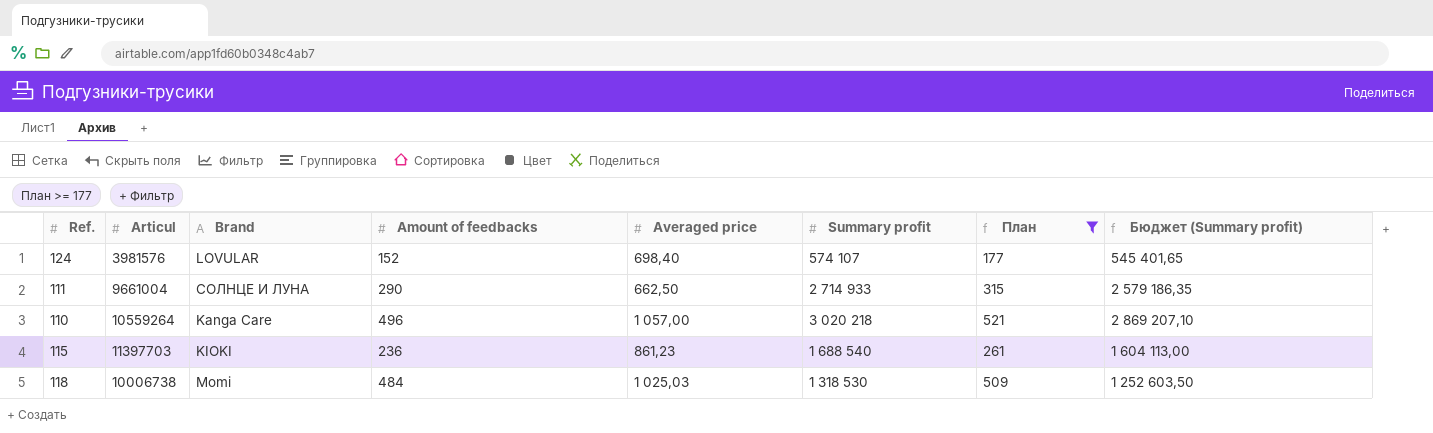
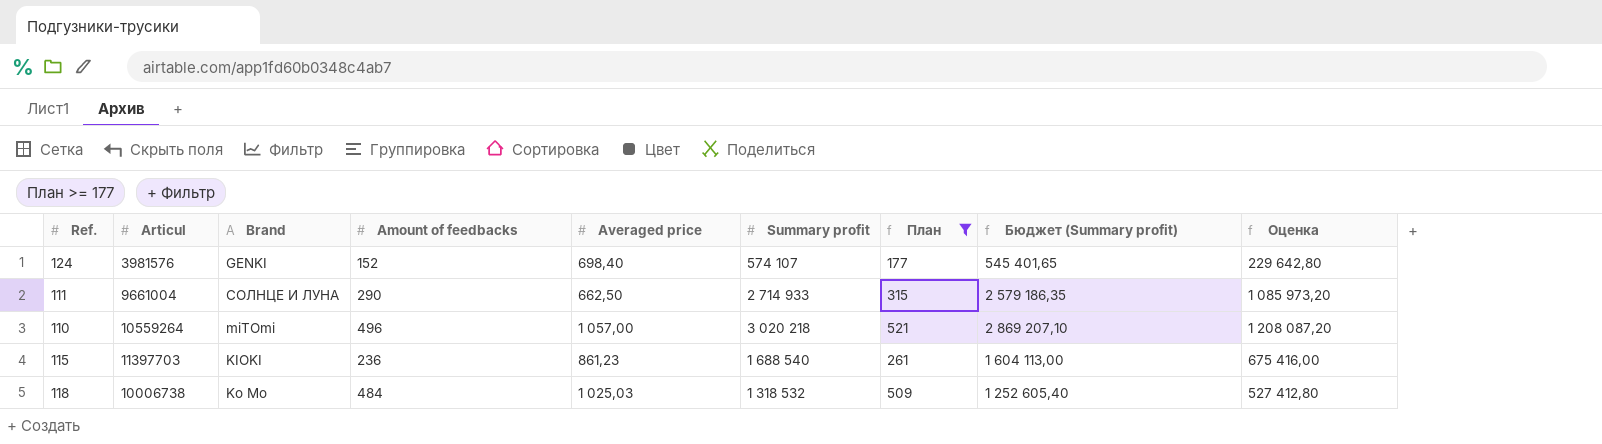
column Оценка | formula: none -> [Summary profit] * 0,4
124 | Brand: LOVULAR -> GENKI
110 | Brand: Kanga Care -> miTOmi
118 | Brand: Momi -> Ko Mo
118 | Summary profit: 1 318 530 -> 1 318 532
118 | Бюджет (Summary profit): 1 252 603,50 -> 1 252 605,40

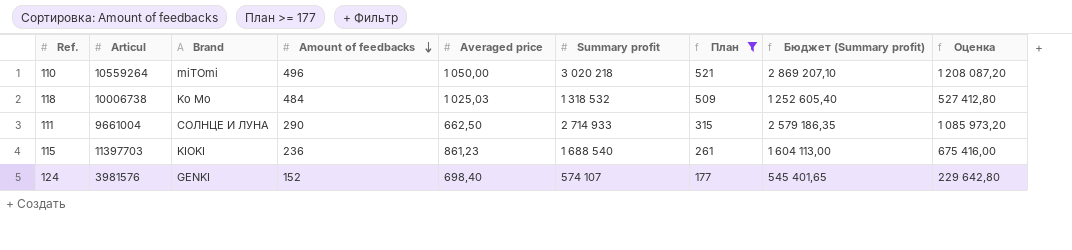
row order: none -> Amount of feedbacks descending
110 | Averaged price: 1 057,00 -> 1 050,00

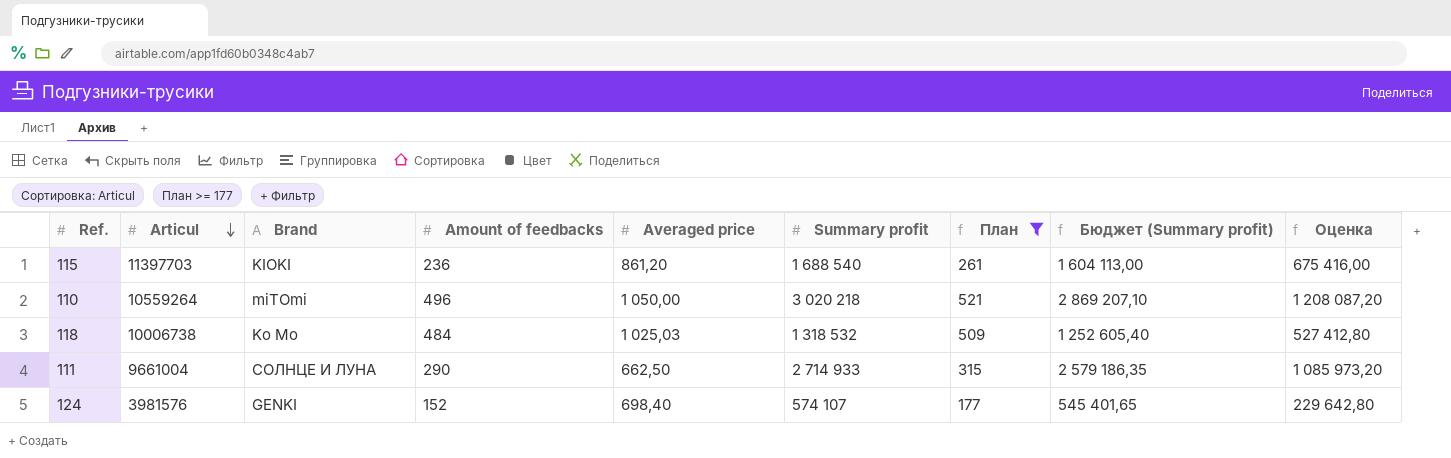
row order: Amount of feedbacks descending -> Articul descending
115 | Averaged price: 861,23 -> 861,20

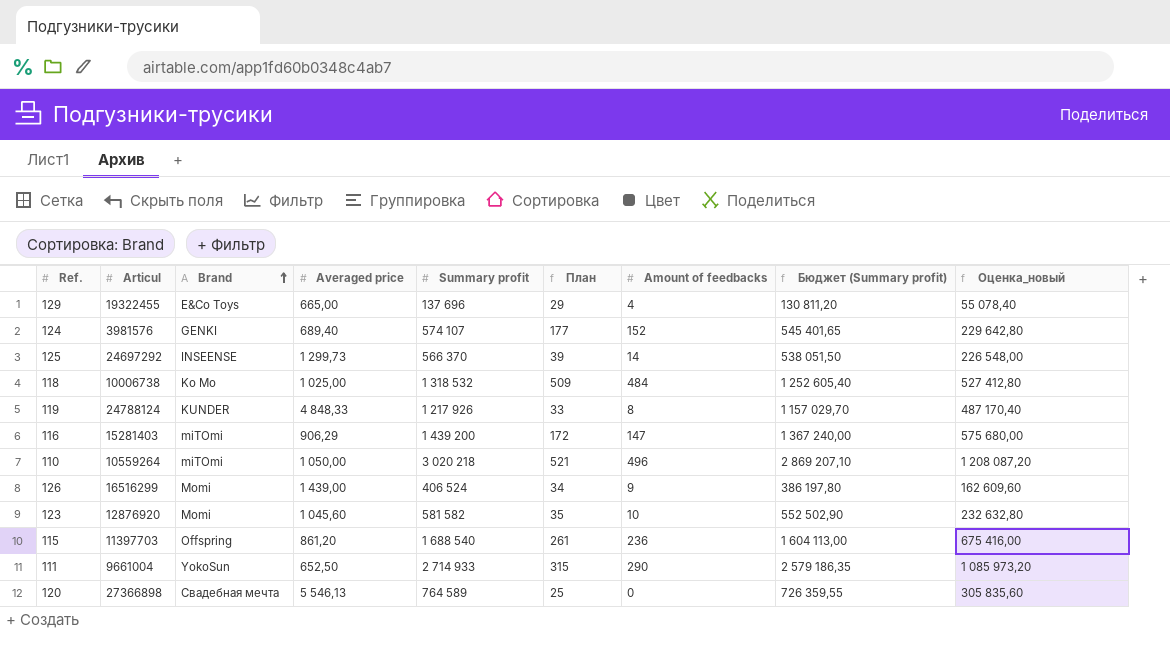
filter: План >= 177 -> none
row order: Articul descending -> Brand ascending
column Amount of feedbacks | position: 4 -> 7
column name: Оценка -> Оценка_новый
124 | Averaged price: 698,40 -> 689,40
118 | Averaged price: 1 025,03 -> 1 025,00
115 | Brand: KIOKI -> Offspring
111 | Brand: СОЛНЦЕ И ЛУНА -> YokoSun
111 | Averaged price: 662,50 -> 652,50

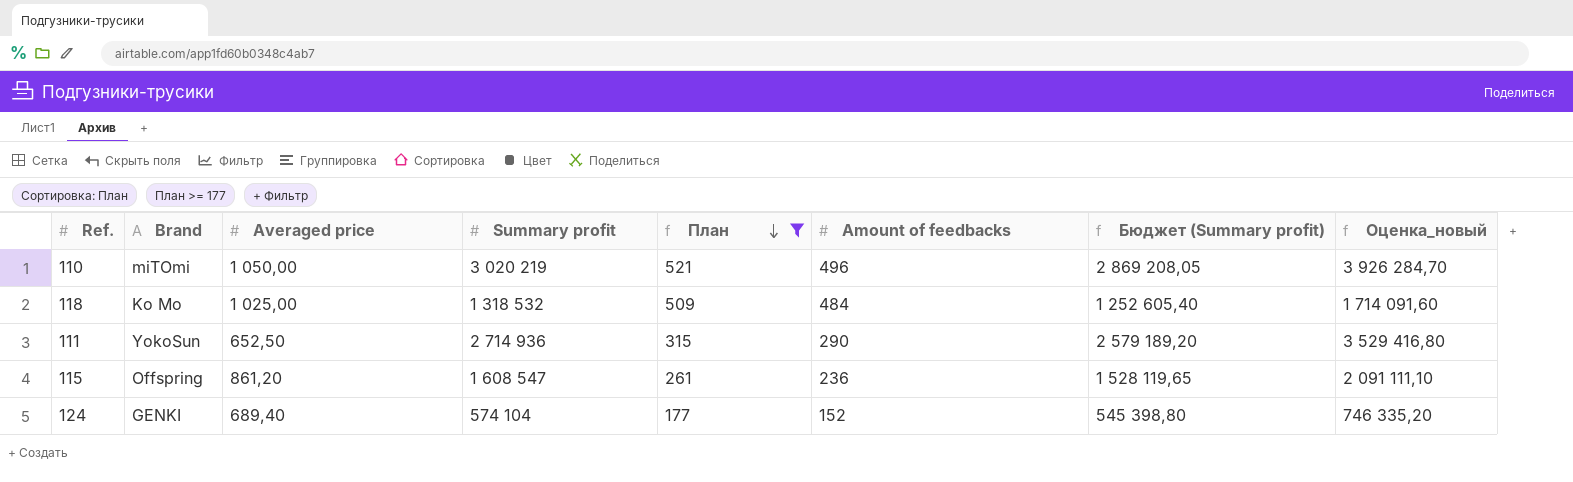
filter: none -> План >= 177
row order: Brand ascending -> План descending
column Articul | position: 2 -> none
column Оценка_новый | formula: [Summary profit] * 0,4 -> [Summary profit] * 1,3
110 | Summary profit: 3 020 218 -> 3 020 219
110 | Бюджет (Summary profit): 2 869 207,10 -> 2 869 208,05
111 | Summary profit: 2 714 933 -> 2 714 936
111 | Бюджет (Summary profit): 2 579 186,35 -> 2 579 189,20
115 | Summary profit: 1 688 540 -> 1 608 547
115 | Бюджет (Summary profit): 1 604 113,00 -> 1 528 119,65
124 | Summary profit: 574 107 -> 574 104
124 | Бюджет (Summary profit): 545 401,65 -> 545 398,80

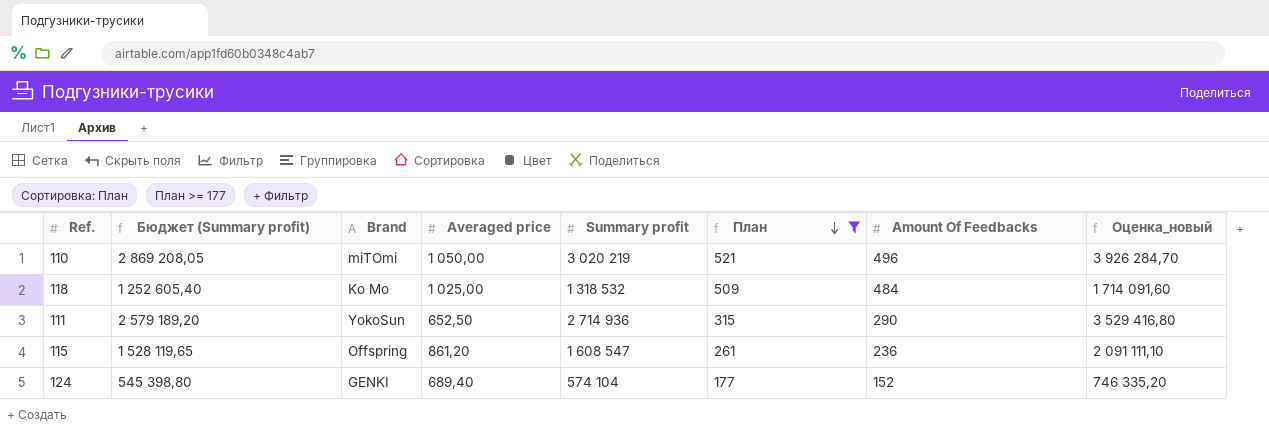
column Бюджет (Summary profit) | position: 7 -> 2
column name: Amount of feedbacks -> Amount Of Feedbacks

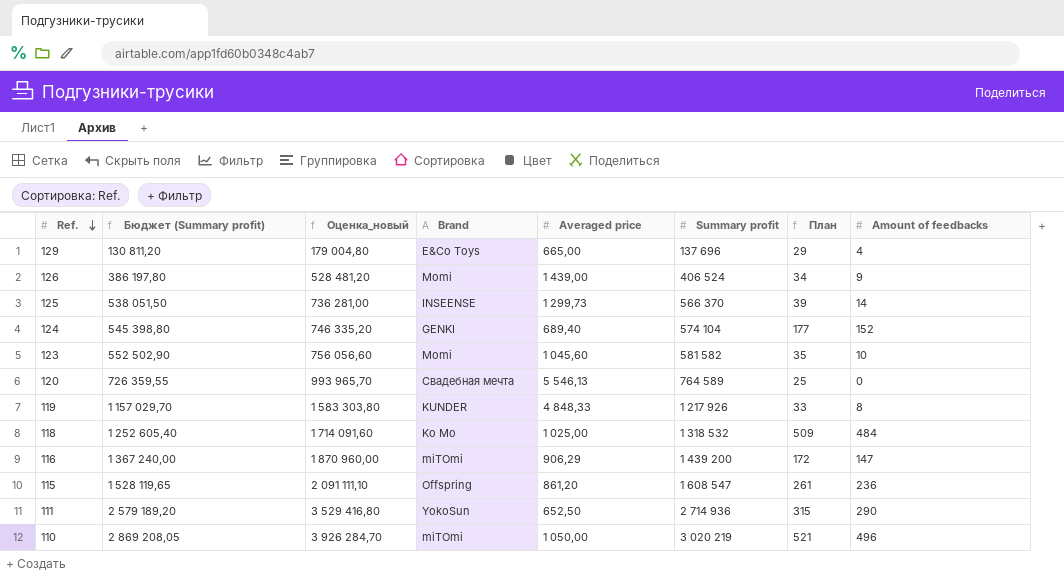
filter: План >= 177 -> none
row order: План descending -> Ref. descending
column Оценка_новый | position: 8 -> 3
column name: Amount Of Feedbacks -> Amount of feedbacks

